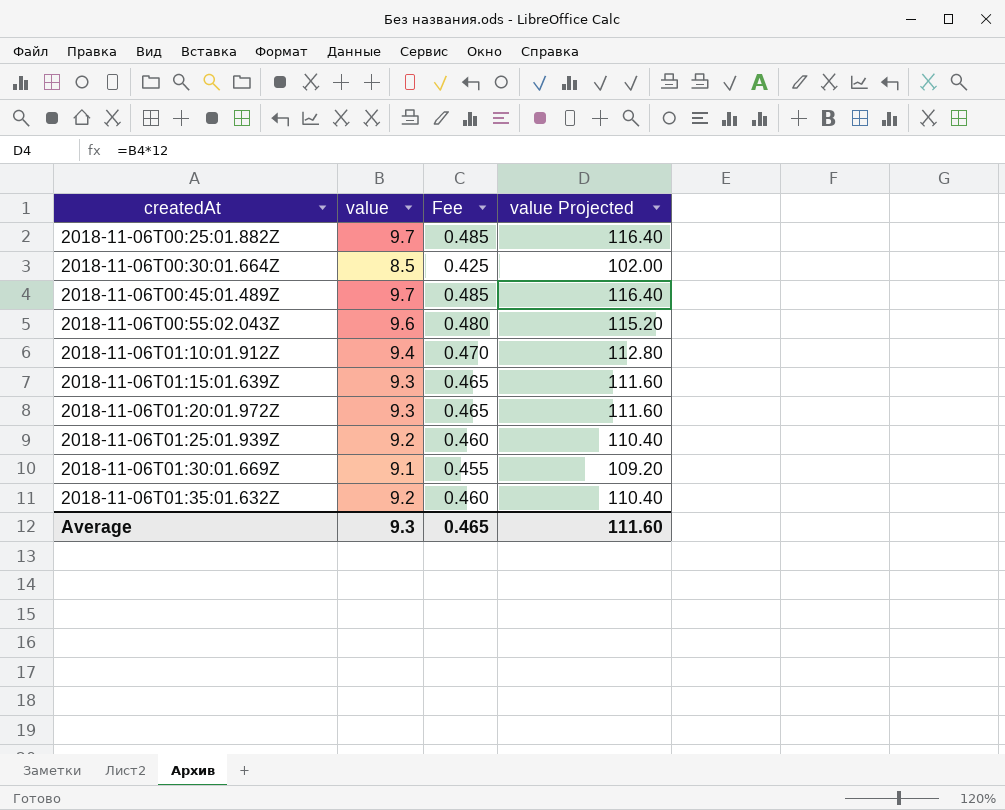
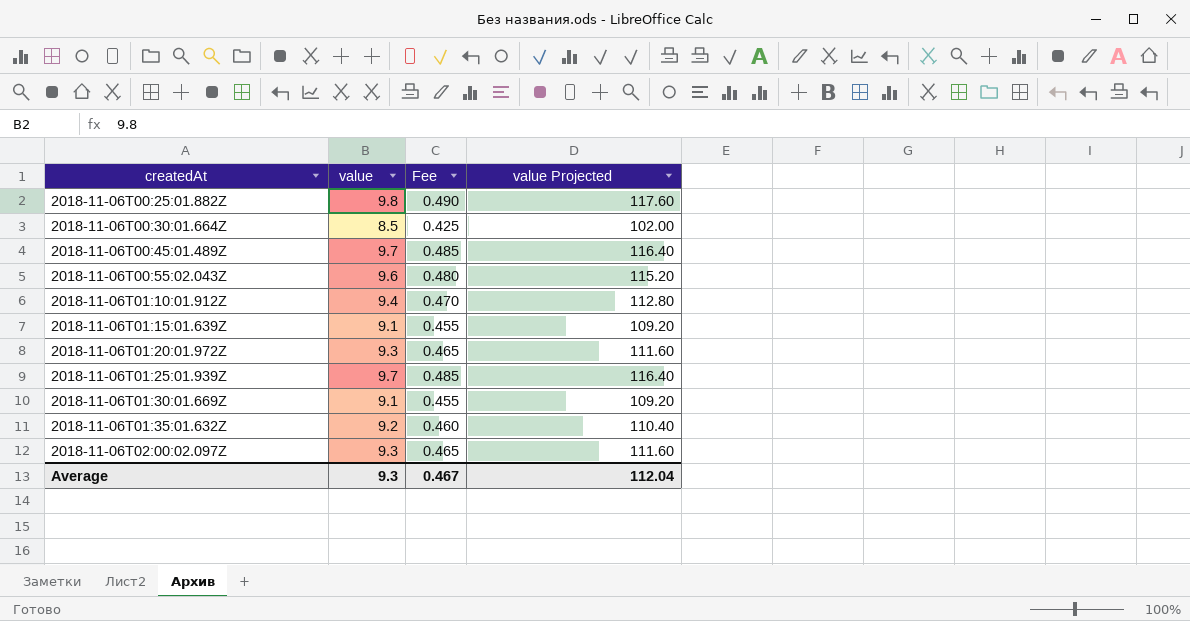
2018-11-06T00:25:01.882Z | value: 9.7 -> 9.8
2018-11-06T00:25:01.882Z | Fee: 0.485 -> 0.490
2018-11-06T00:25:01.882Z | value Projected: 116.40 -> 117.60
2018-11-06T01:15:01.639Z | value: 9.3 -> 9.1
2018-11-06T01:15:01.639Z | Fee: 0.465 -> 0.455
2018-11-06T01:15:01.639Z | value Projected: 111.60 -> 109.20
2018-11-06T01:25:01.939Z | value: 9.2 -> 9.7
2018-11-06T01:25:01.939Z | Fee: 0.460 -> 0.485
2018-11-06T01:25:01.939Z | value Projected: 110.40 -> 116.40
row 2018-11-06T02:00:02.097Z: none -> 9.3 | 0.465 | 111.60
Average | Fee: 0.465 -> 0.467
Average | value Projected: 111.60 -> 112.04

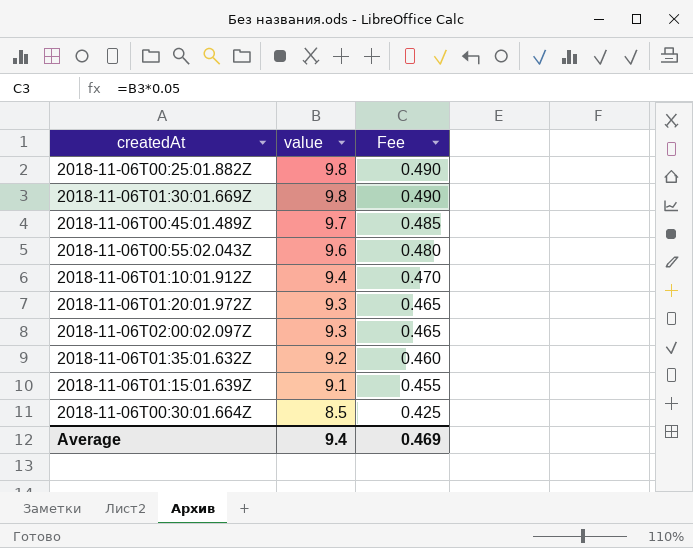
row order: createdAt ascending -> value descending
column value Projected | formula: [value] * 12 -> none
row 2018-11-06T01:25:01.939Z: 9.7 | 0.485 | 116.40 -> none
2018-11-06T01:30:01.669Z | value: 9.1 -> 9.8
2018-11-06T01:30:01.669Z | Fee: 0.455 -> 0.490
Average | value: 9.3 -> 9.4
Average | Fee: 0.467 -> 0.469

